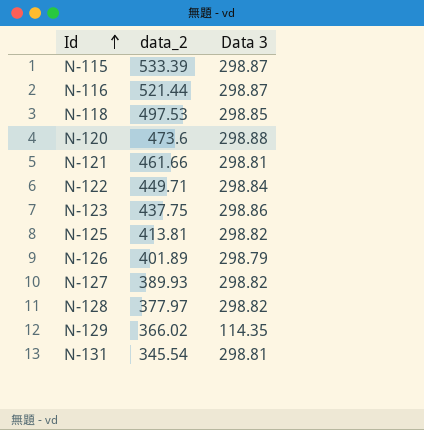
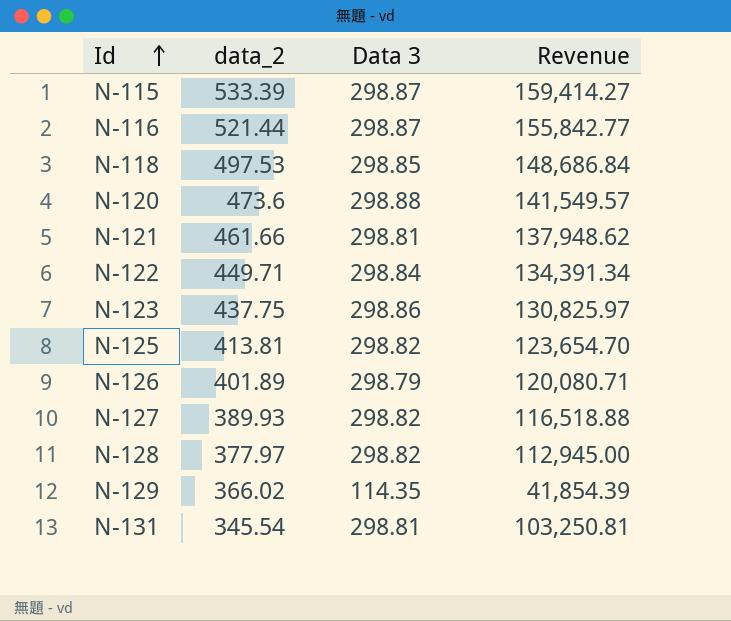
column Revenue | formula: none -> [data_2] * [Data 3]

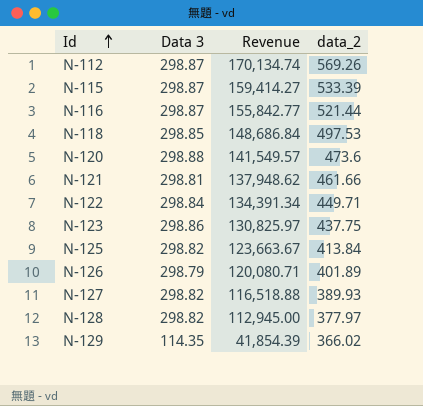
column data_2 | position: 2 -> 4
row N-131: 345.54 | 298.81 | 103,250.81 -> none
row N-112: none -> 298.87 | 170,134.74 | 569.26
N-125 | Revenue: 123,654.70 -> 123,663.67
N-125 | data_2: 413.81 -> 413.84

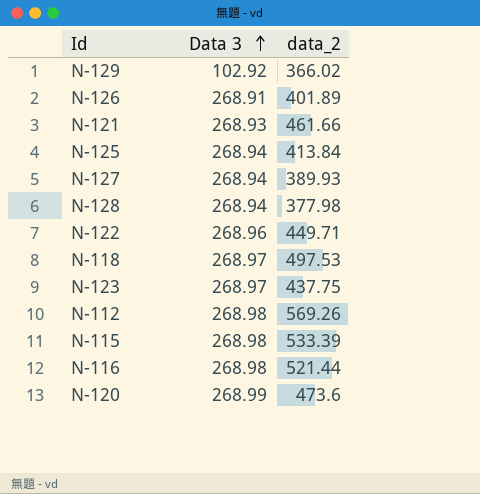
row order: Id ascending -> Data 3 ascending
column Revenue | formula: [Data 3] * [data_2] -> none
N-129 | Data 3: 114.35 -> 102.92
N-126 | Data 3: 298.79 -> 268.91
N-121 | Data 3: 298.81 -> 268.93
N-125 | Data 3: 298.82 -> 268.94
N-127 | Data 3: 298.82 -> 268.94
N-128 | Data 3: 298.82 -> 268.94
N-128 | data_2: 377.97 -> 377.98
N-122 | Data 3: 298.84 -> 268.96
N-118 | Data 3: 298.85 -> 268.97
N-123 | Data 3: 298.86 -> 268.97
N-112 | Data 3: 298.87 -> 268.98
N-115 | Data 3: 298.87 -> 268.98
N-116 | Data 3: 298.87 -> 268.98
N-120 | Data 3: 298.88 -> 268.99

